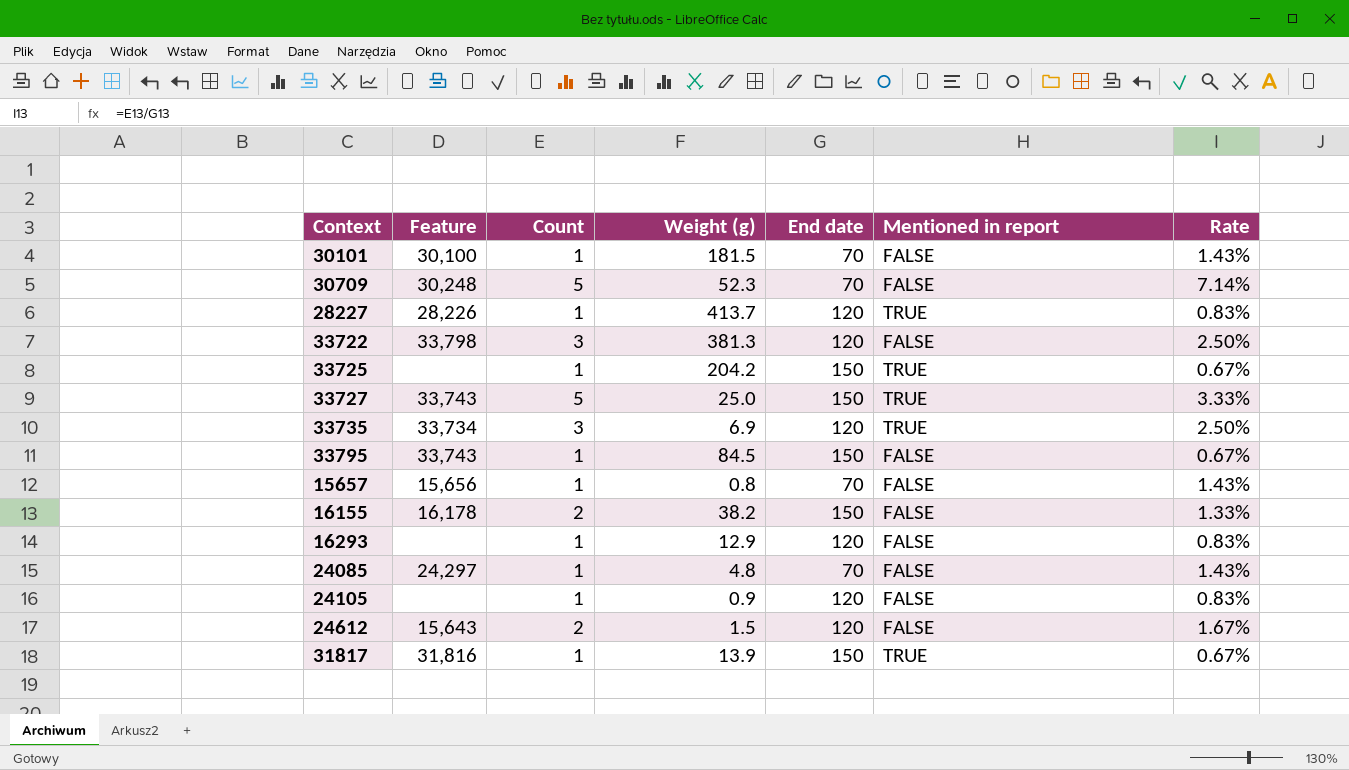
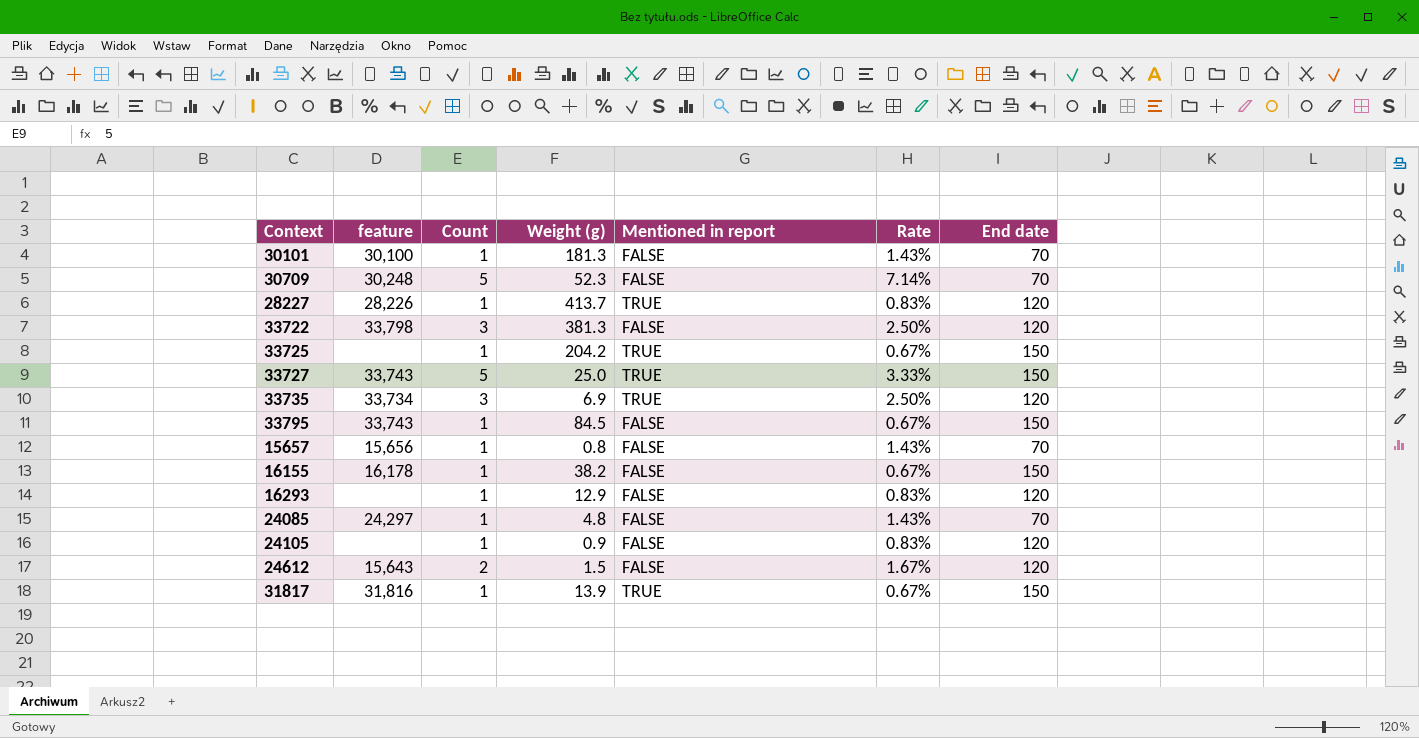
column name: Feature -> feature
column End date | position: 5 -> 7
30101 | Weight (g): 181.5 -> 181.3
16155 | Count: 2 -> 1
16155 | Rate: 1.33% -> 0.67%

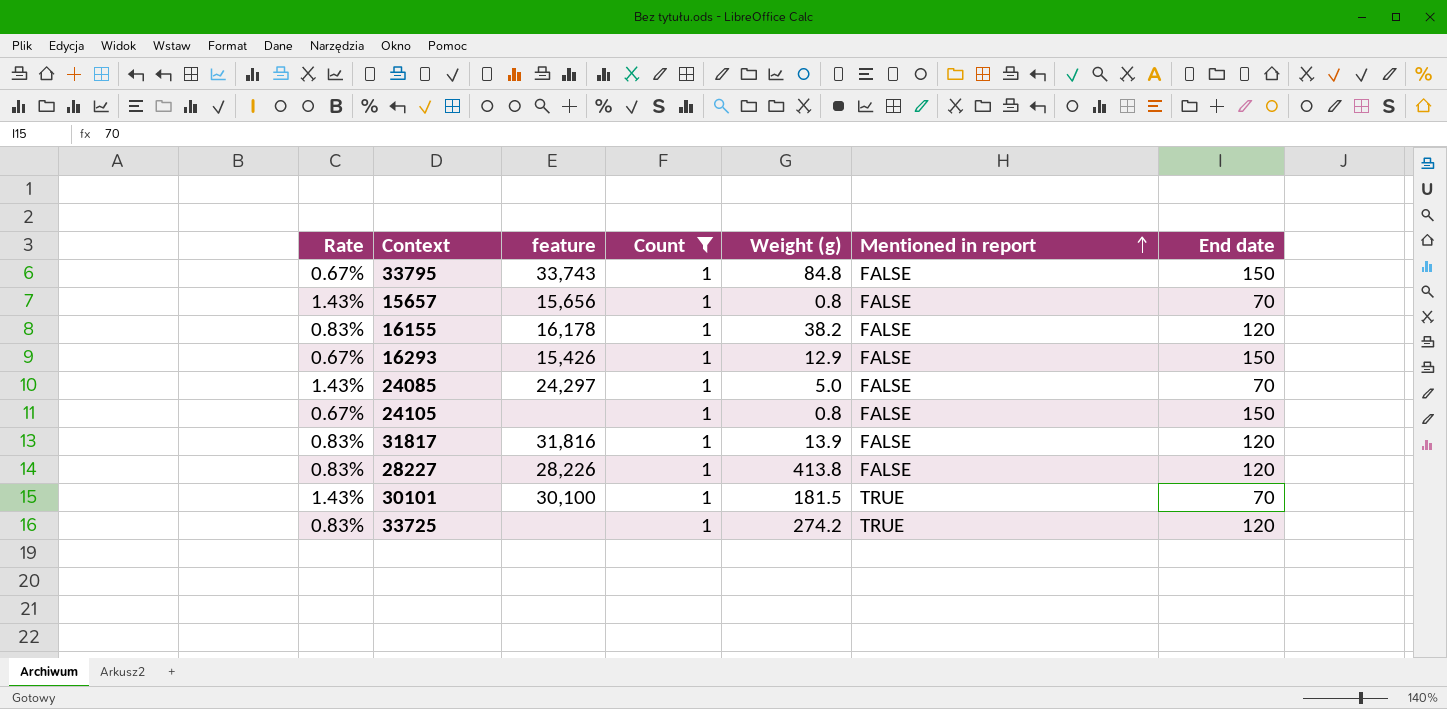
filter: none -> Count = 1
row order: none -> Mentioned in report ascending
column Rate | position: 6 -> 1
33795 | Weight (g): 84.5 -> 84.8
16155 | Rate: 0.67% -> 0.83%
16155 | End date: 150 -> 120
16293 | Rate: 0.83% -> 0.67%
16293 | feature: none -> 15,426
16293 | End date: 120 -> 150
24085 | Weight (g): 4.8 -> 5.0
24105 | Rate: 0.83% -> 0.67%
24105 | Weight (g): 0.9 -> 0.8
24105 | End date: 120 -> 150
31817 | Rate: 0.67% -> 0.83%
31817 | Mentioned in report: TRUE -> FALSE
31817 | End date: 150 -> 120
28227 | Weight (g): 413.7 -> 413.8
28227 | Mentioned in report: TRUE -> FALSE
30101 | Weight (g): 181.3 -> 181.5
30101 | Mentioned in report: FALSE -> TRUE
33725 | Rate: 0.67% -> 0.83%
33725 | Weight (g): 204.2 -> 274.2
33725 | End date: 150 -> 120

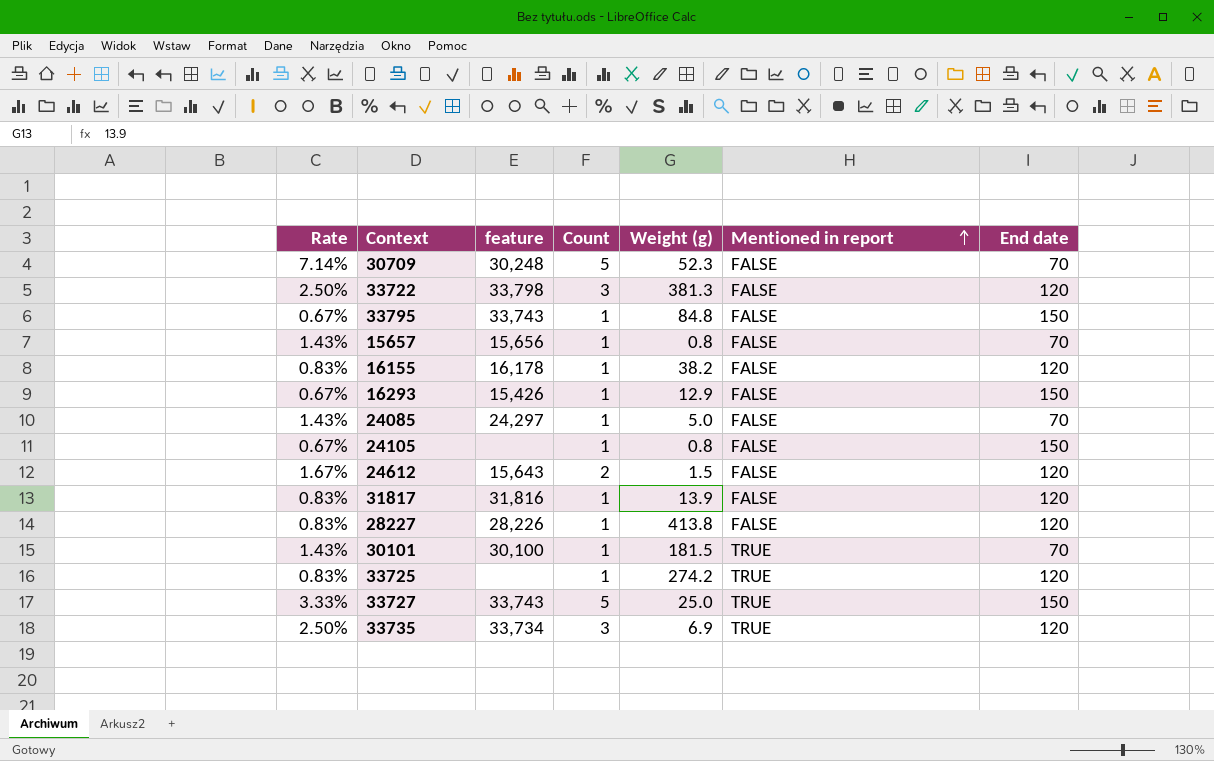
filter: Count = 1 -> none

